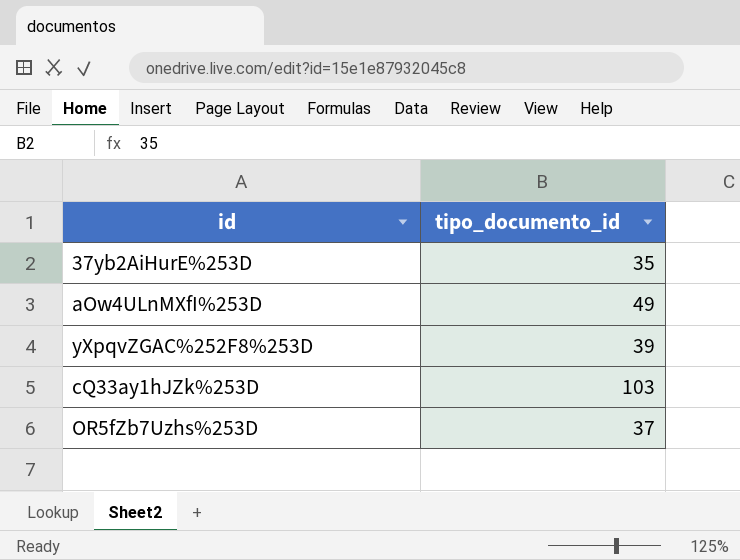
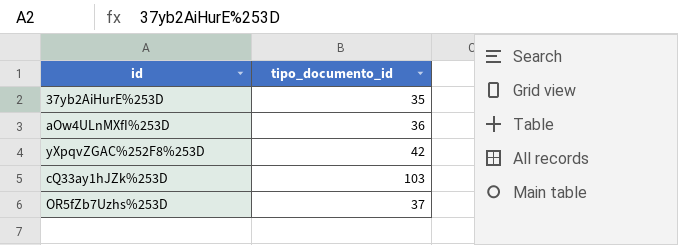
aOw4ULnMXfI%253D | tipo_documento_id: 49 -> 36
yXpqvZGAC%252F8%253D | tipo_documento_id: 39 -> 42

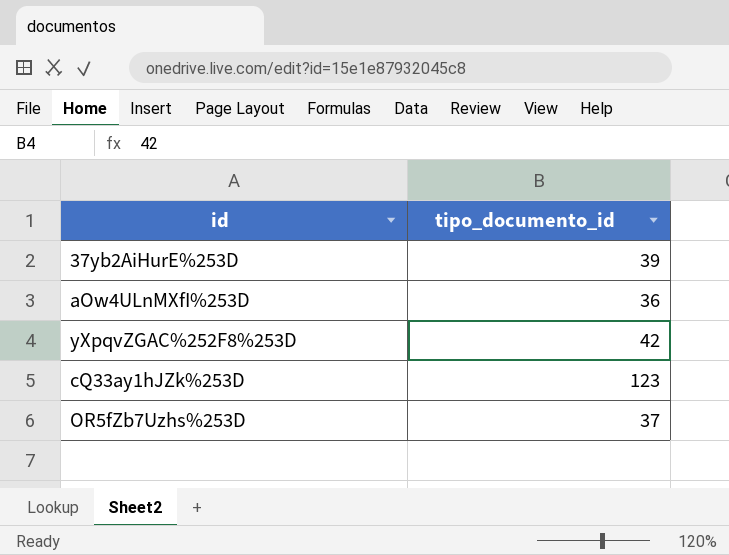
37yb2AiHurE%253D | tipo_documento_id: 35 -> 39
cQ33ay1hJZk%253D | tipo_documento_id: 103 -> 123

